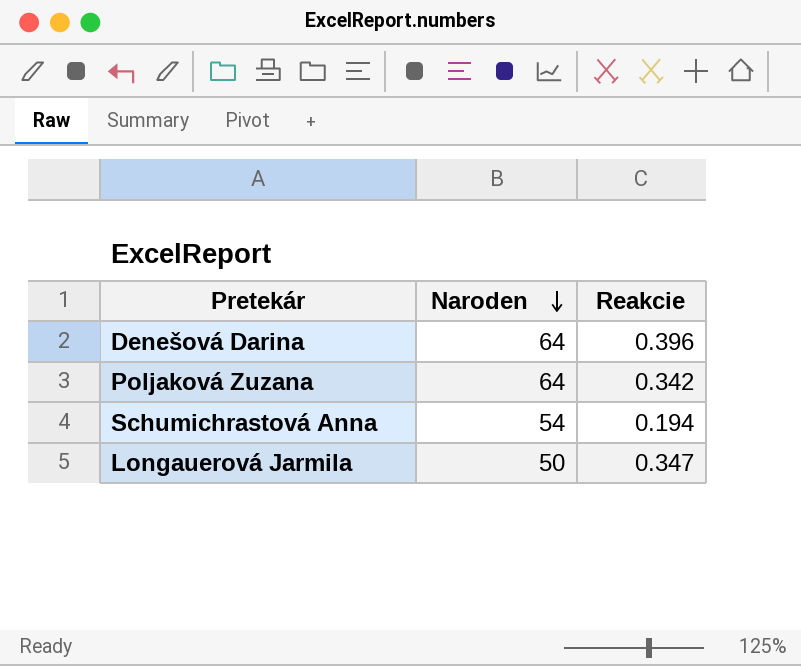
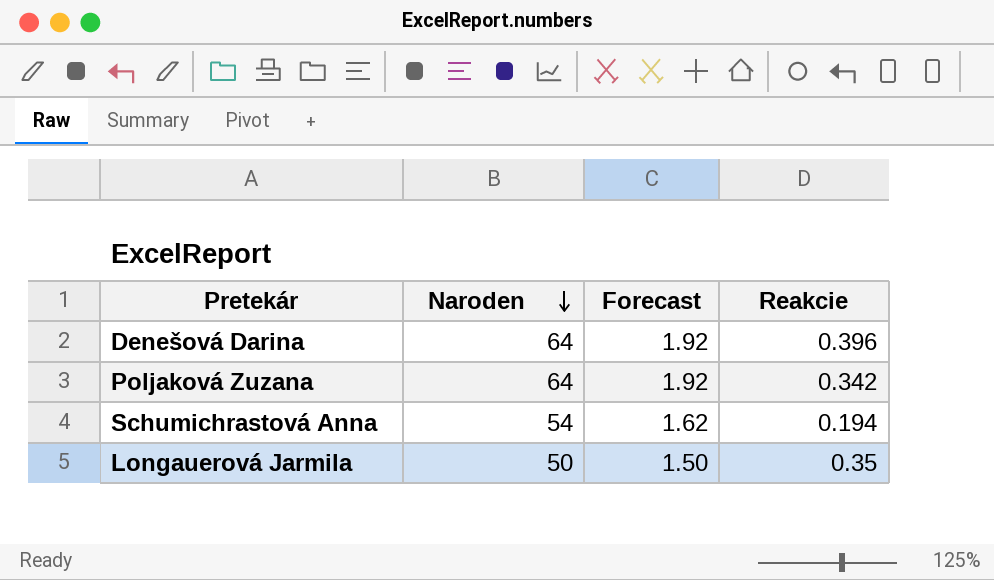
column Forecast | formula: none -> [Naroden] * 0.03
Longauerová Jarmila | Reakcie: 0.347 -> 0.35

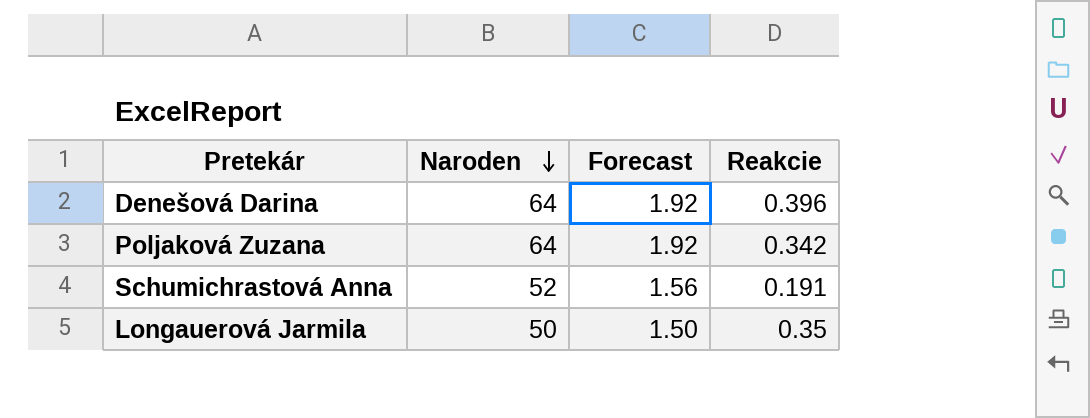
Schumichrastová Anna | Naroden: 54 -> 52
Schumichrastová Anna | Forecast: 1.62 -> 1.56
Schumichrastová Anna | Reakcie: 0.194 -> 0.191

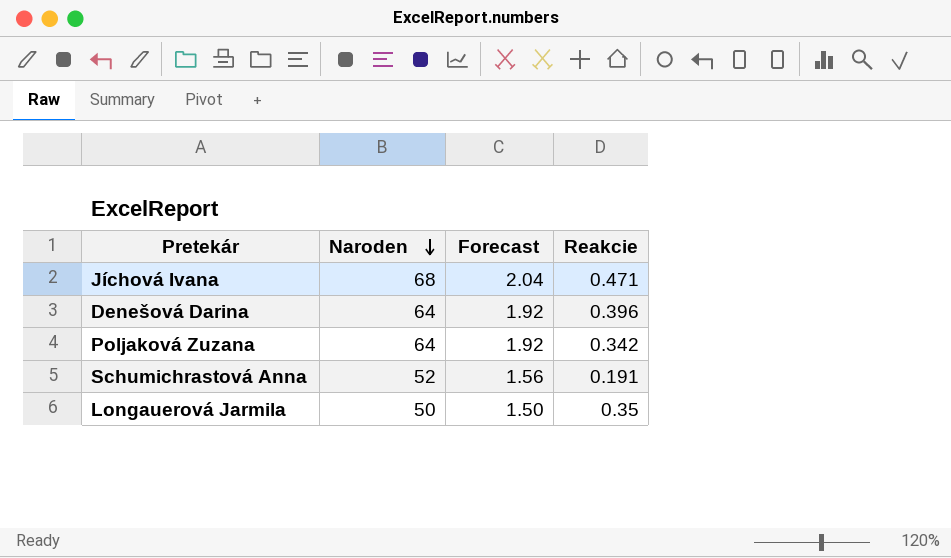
row Jíchová Ivana: none -> 68 | 2.04 | 0.471

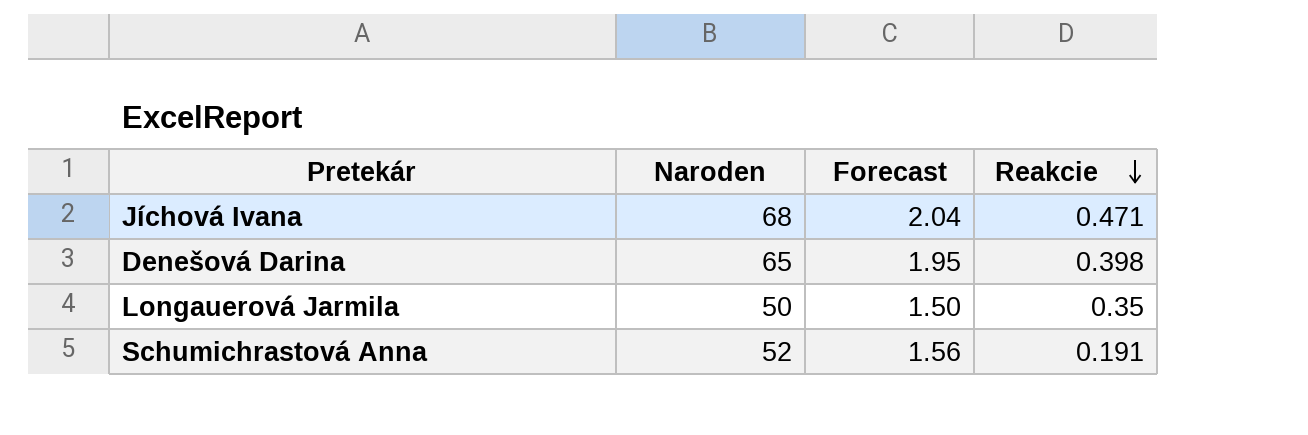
row order: Naroden descending -> Reakcie descending
row Poljaková Zuzana: 64 | 1.92 | 0.342 -> none
Denešová Darina | Naroden: 64 -> 65
Denešová Darina | Forecast: 1.92 -> 1.95
Denešová Darina | Reakcie: 0.396 -> 0.398

